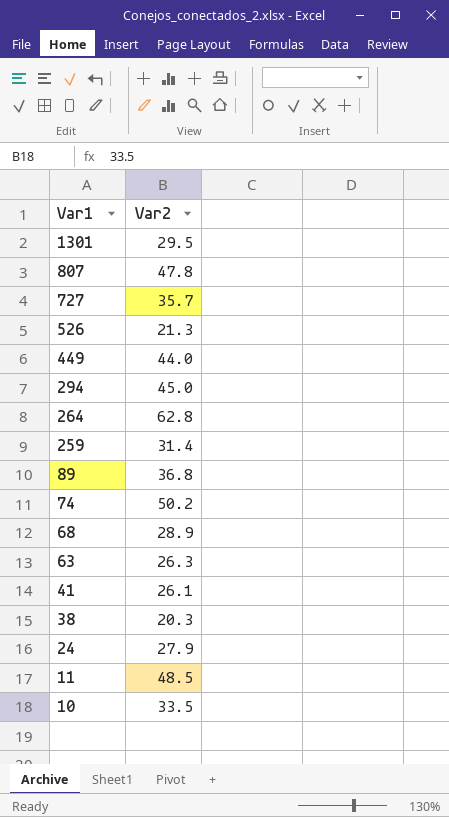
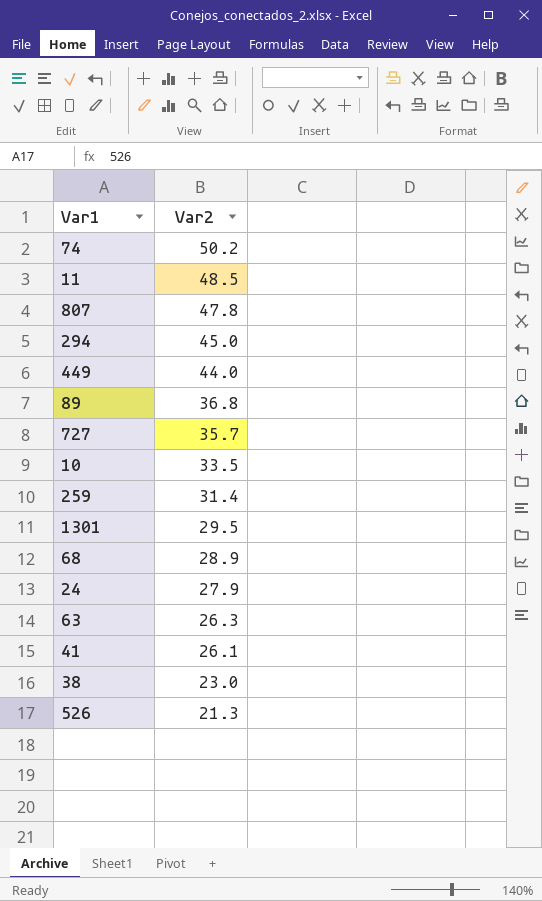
row order: Var1 descending -> Var2 descending
row 264: 62.8 -> none
38 | Var2: 20.3 -> 23.0

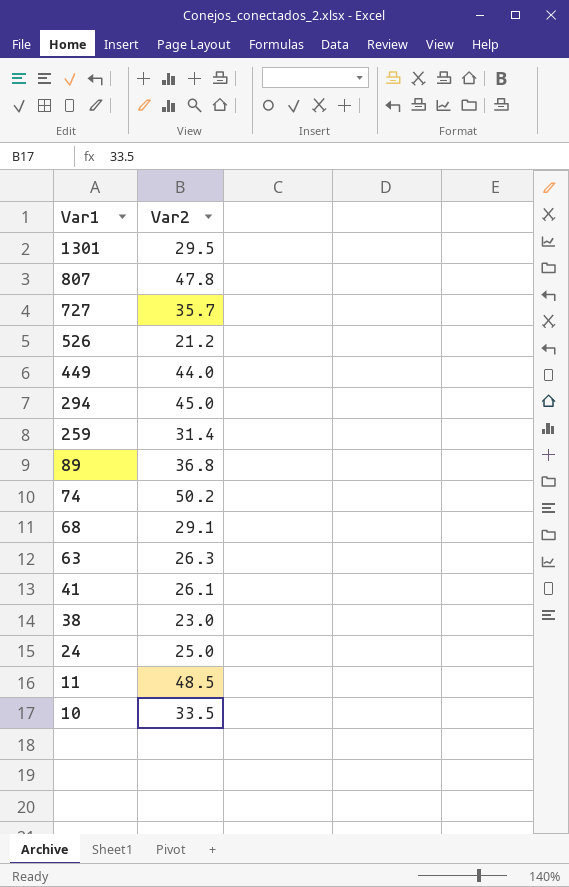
row order: Var2 descending -> Var1 descending
526 | Var2: 21.3 -> 21.2
68 | Var2: 28.9 -> 29.1
24 | Var2: 27.9 -> 25.0

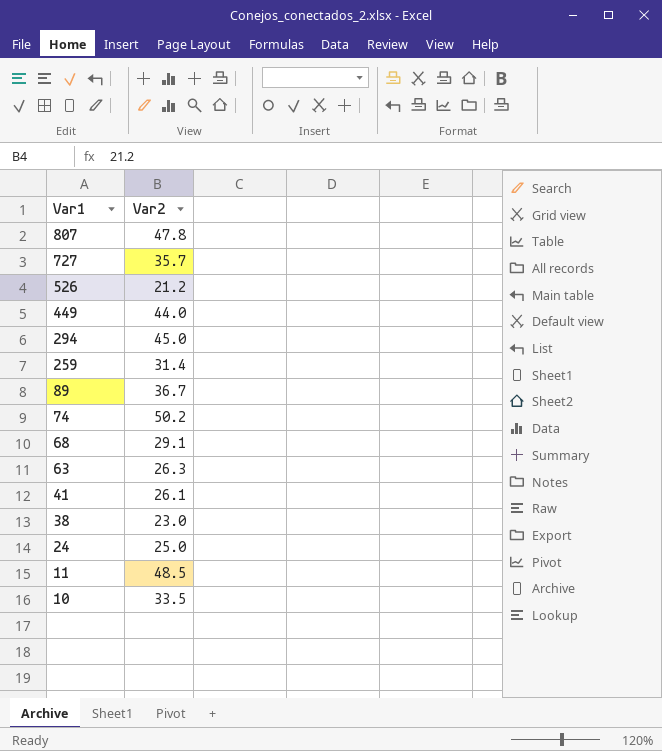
row 1301: 29.5 -> none
89 | Var2: 36.8 -> 36.7

